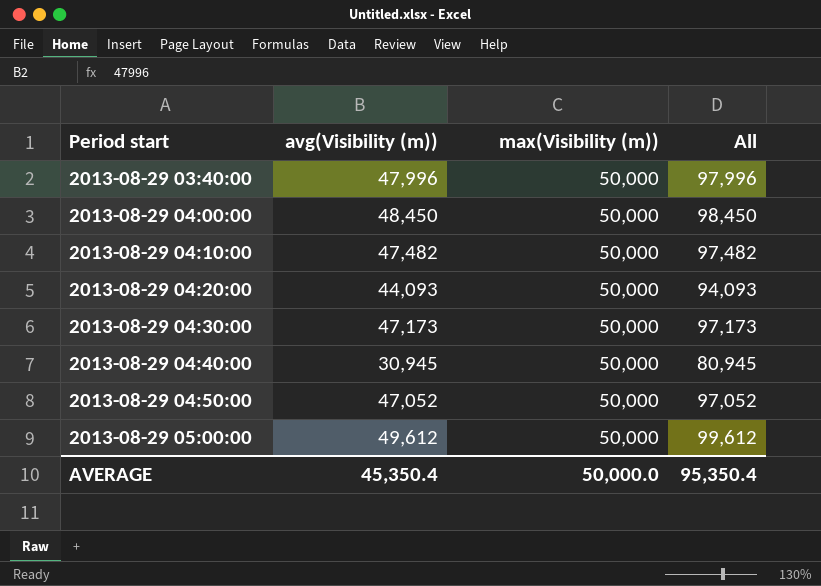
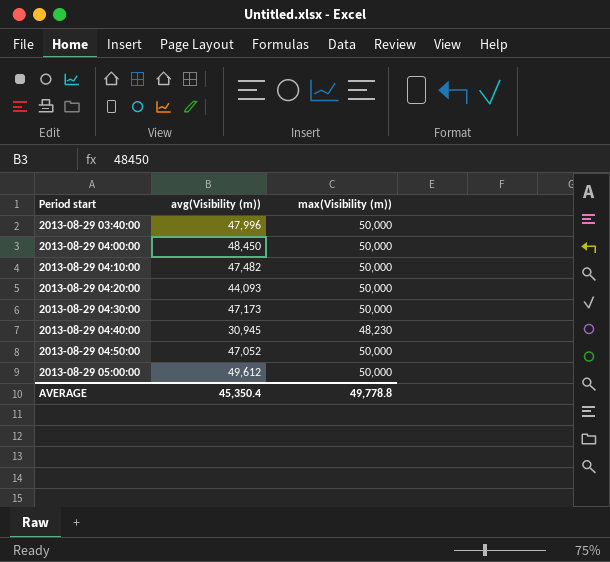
column All | formula: [avg(Visibility (m))] + [max(Visibility (m))] -> none
2013-08-29 04:40:00 | max(Visibility (m)): 50,000 -> 48,230
AVERAGE | max(Visibility (m)): 50,000.0 -> 49,778.8

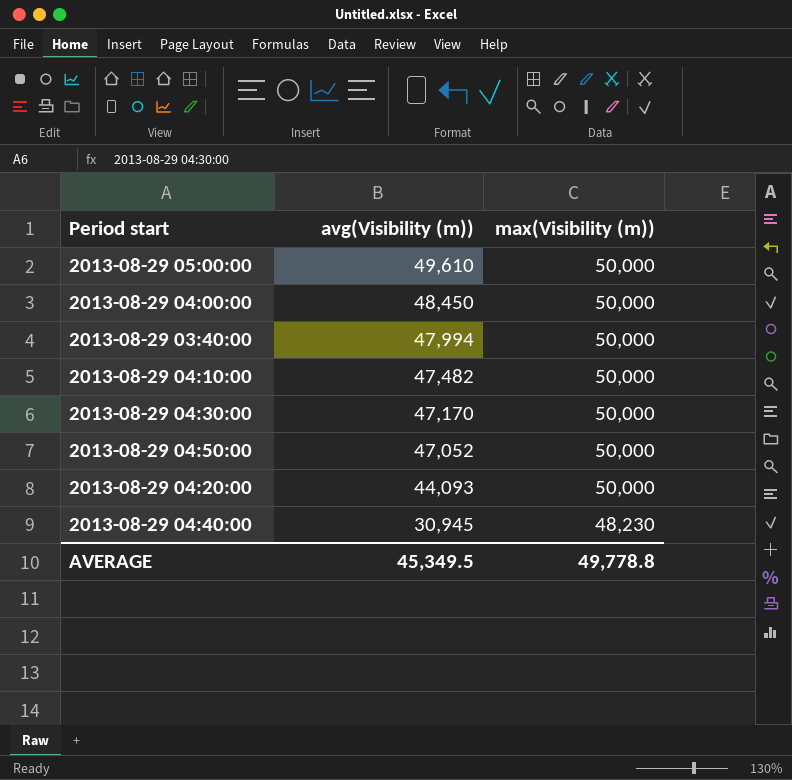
row order: Period start ascending -> avg(Visibility (m)) descending
2013-08-29 05:00:00 | avg(Visibility (m)): 49,612 -> 49,610
2013-08-29 03:40:00 | avg(Visibility (m)): 47,996 -> 47,994
2013-08-29 04:30:00 | avg(Visibility (m)): 47,173 -> 47,170
AVERAGE | avg(Visibility (m)): 45,350.4 -> 45,349.5

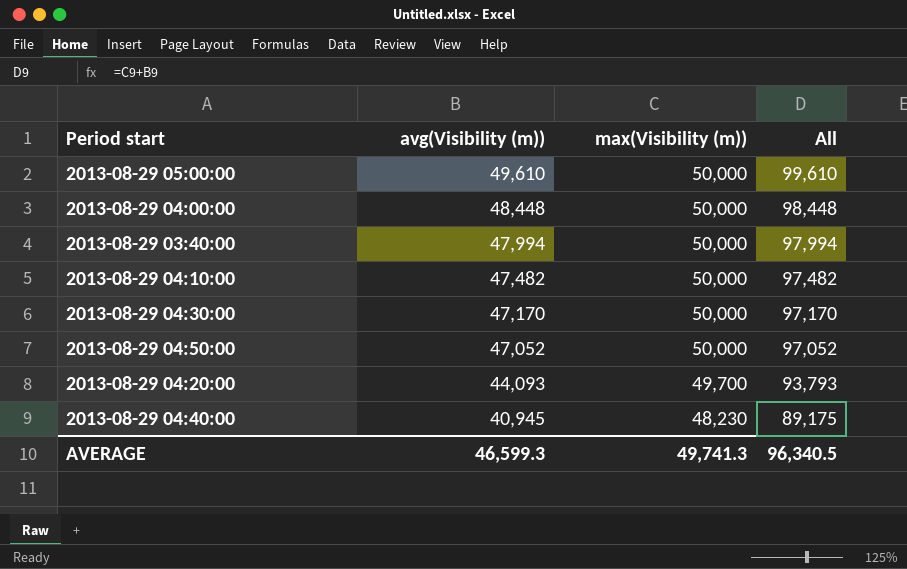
column All | formula: none -> [avg(Visibility (m))] + [max(Visibility (m))]
2013-08-29 04:00:00 | avg(Visibility (m)): 48,450 -> 48,448
2013-08-29 04:20:00 | max(Visibility (m)): 50,000 -> 49,700
2013-08-29 04:40:00 | avg(Visibility (m)): 30,945 -> 40,945
AVERAGE | avg(Visibility (m)): 45,349.5 -> 46,599.3
AVERAGE | max(Visibility (m)): 49,778.8 -> 49,741.3

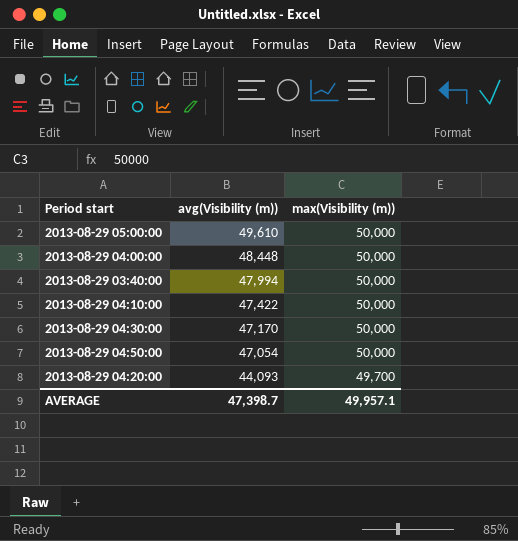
column All | formula: [avg(Visibility (m))] + [max(Visibility (m))] -> none
row 2013-08-29 04:40:00: 40,945 | 48,230 | 89,175 -> none
2013-08-29 04:10:00 | avg(Visibility (m)): 47,482 -> 47,422
2013-08-29 04:50:00 | avg(Visibility (m)): 47,052 -> 47,054
AVERAGE | avg(Visibility (m)): 46,599.3 -> 47,398.7
AVERAGE | max(Visibility (m)): 49,741.3 -> 49,957.1

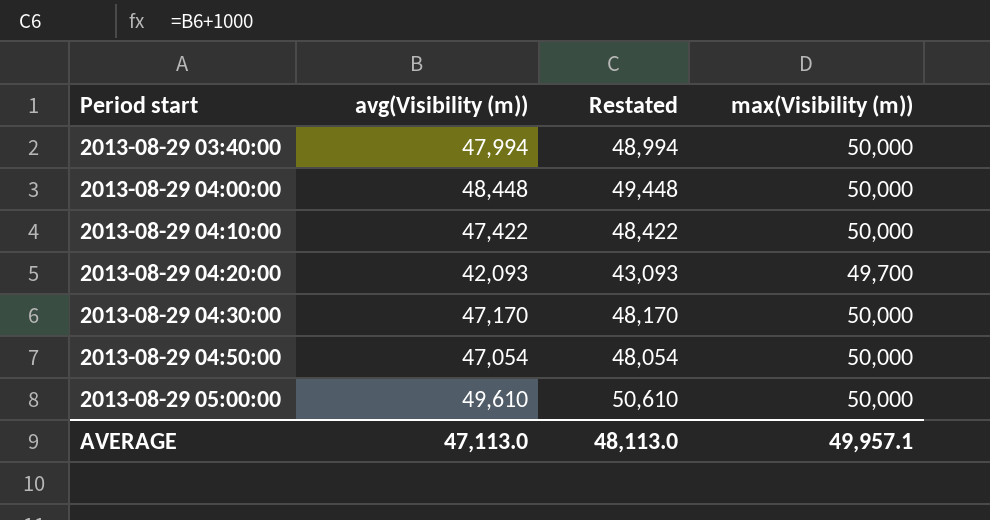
row order: avg(Visibility (m)) descending -> Period start ascending
column Restated | formula: none -> [avg(Visibility (m))] + 1000
2013-08-29 04:20:00 | avg(Visibility (m)): 44,093 -> 42,093
AVERAGE | avg(Visibility (m)): 47,398.7 -> 47,113.0

